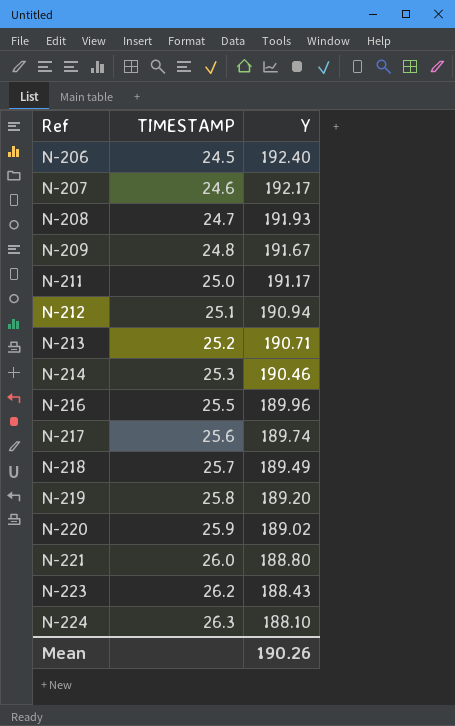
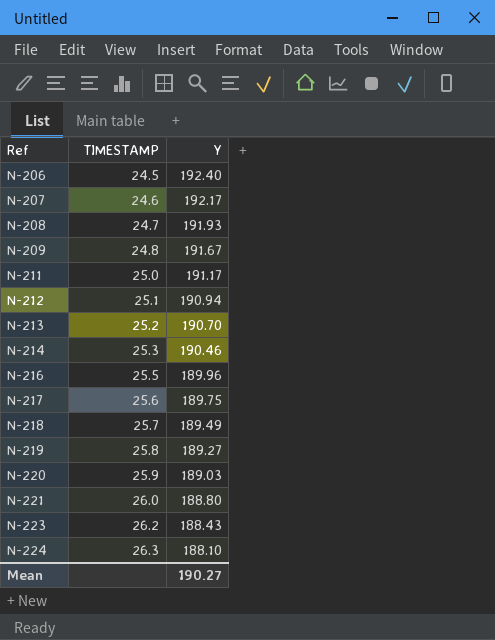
N-213 | Y: 190.71 -> 190.70
N-217 | Y: 189.74 -> 189.75
N-219 | Y: 189.20 -> 189.27
N-220 | Y: 189.02 -> 189.03
Mean | Y: 190.26 -> 190.27

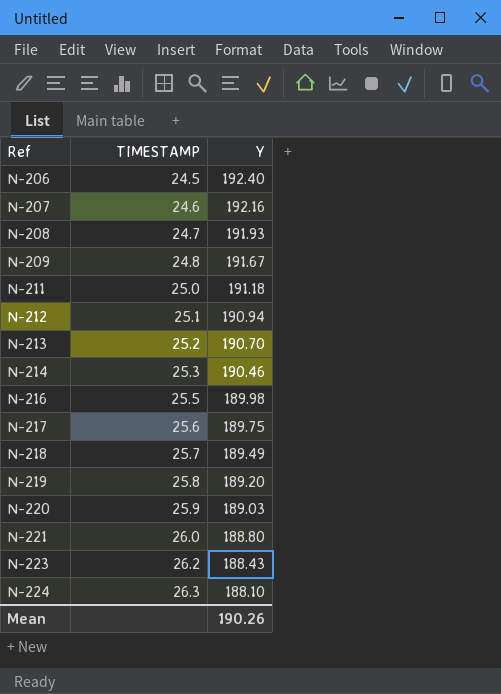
N-207 | Y: 192.17 -> 192.16
N-211 | Y: 191.17 -> 191.18
N-216 | Y: 189.96 -> 189.98
N-219 | Y: 189.27 -> 189.20
Mean | Y: 190.27 -> 190.26

